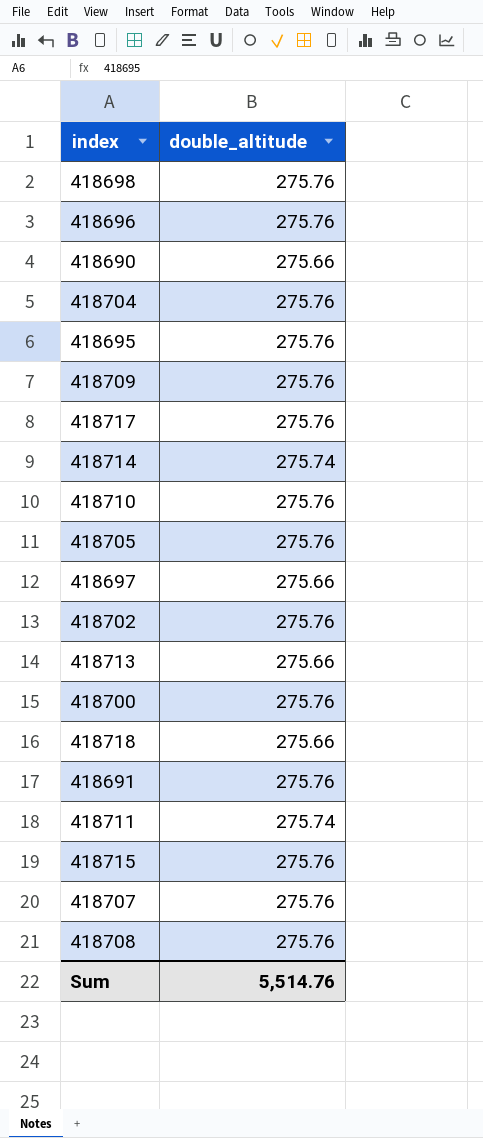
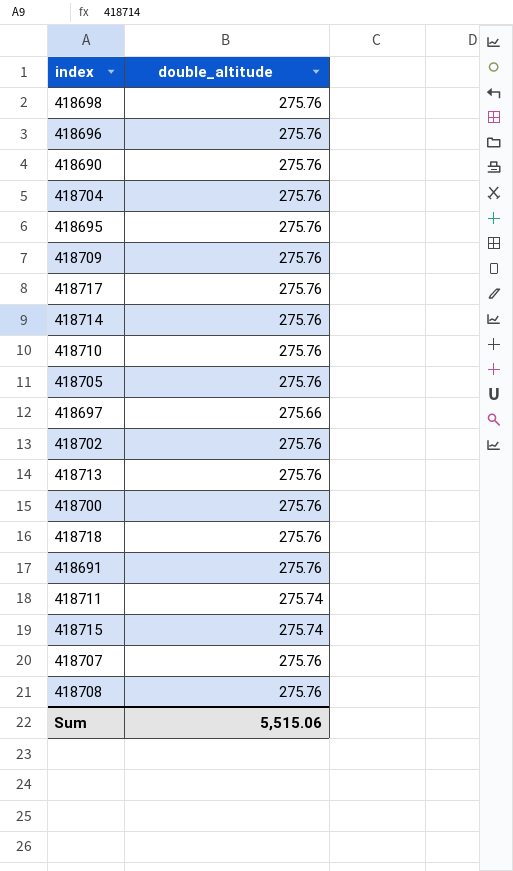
418690 | double_altitude: 275.66 -> 275.76
418714 | double_altitude: 275.74 -> 275.76
418713 | double_altitude: 275.66 -> 275.76
418718 | double_altitude: 275.66 -> 275.76
418715 | double_altitude: 275.76 -> 275.74
Sum | double_altitude: 5,514.76 -> 5,515.06

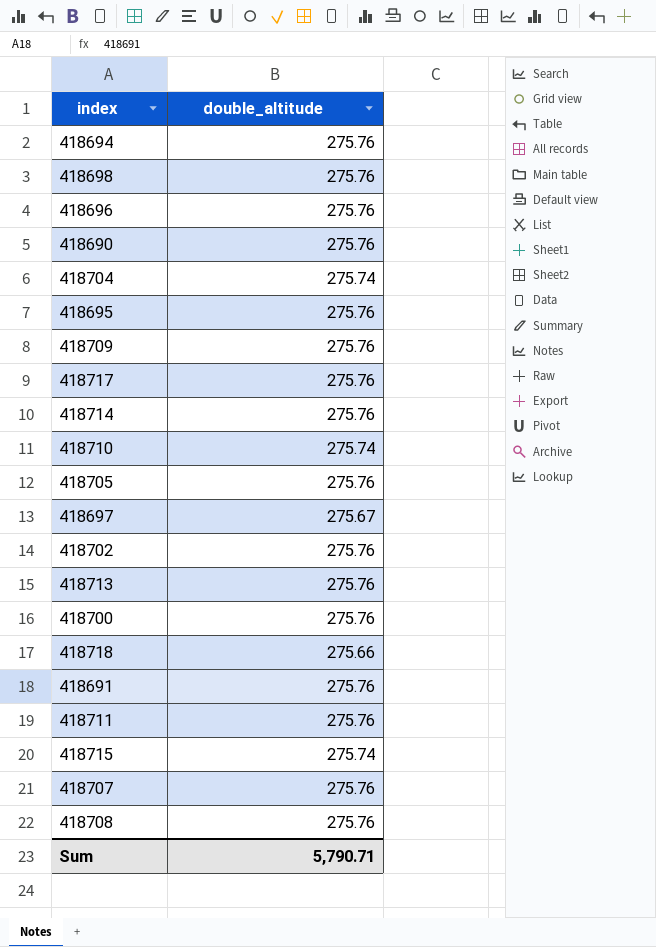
row 418694: none -> 275.76
418704 | double_altitude: 275.76 -> 275.74
418710 | double_altitude: 275.76 -> 275.74
418697 | double_altitude: 275.66 -> 275.67
418718 | double_altitude: 275.76 -> 275.66
418711 | double_altitude: 275.74 -> 275.76
Sum | double_altitude: 5,515.06 -> 5,790.71

